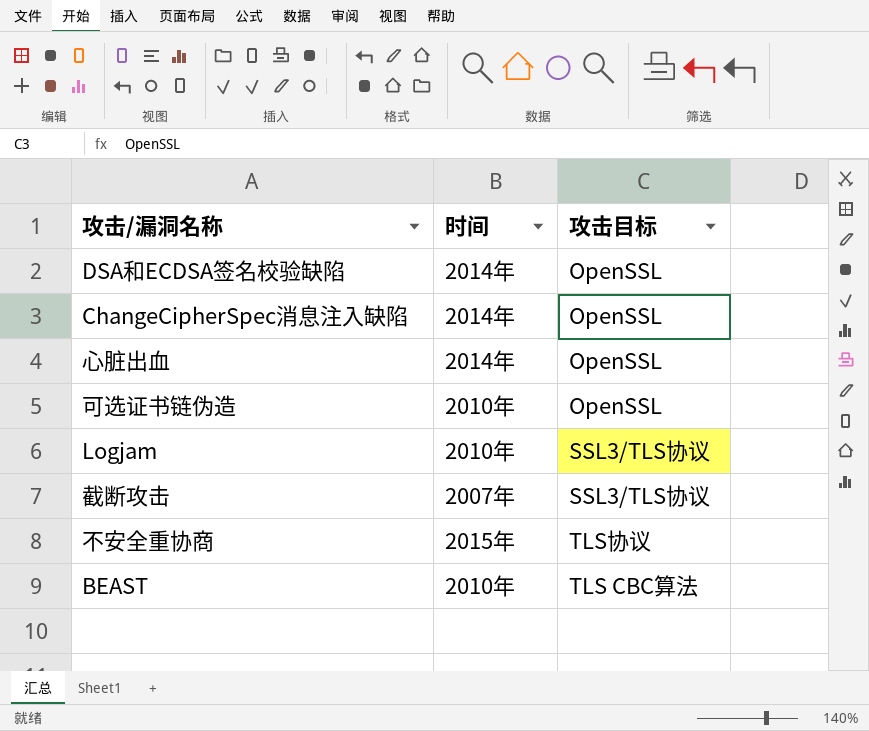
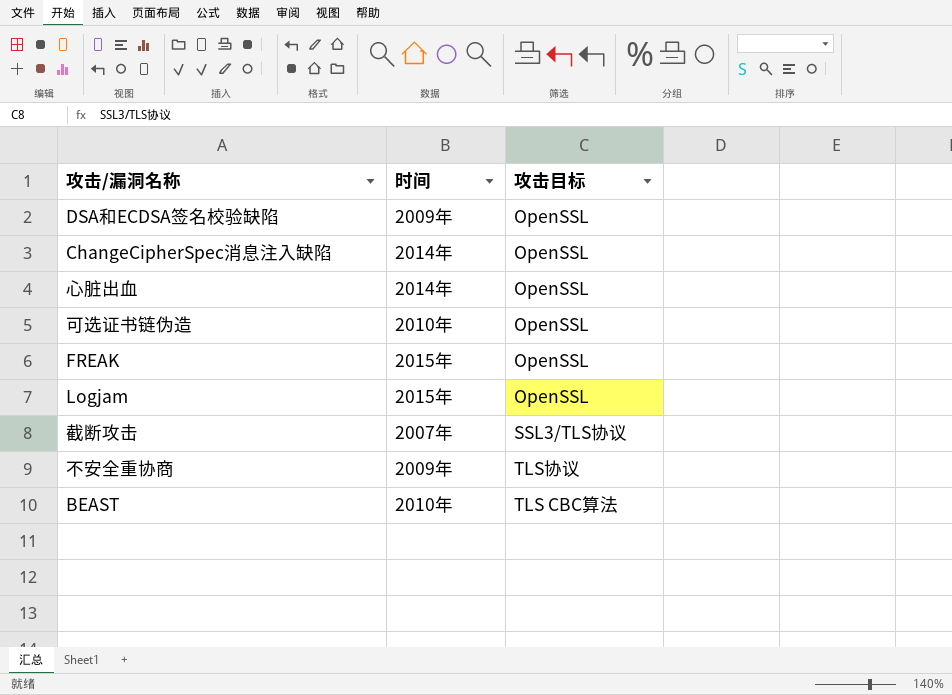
DSA和ECDSA签名校验缺陷 | 时间: 2014年 -> 2009年
row FREAK: none -> 2015年 | OpenSSL
Logjam | 时间: 2010年 -> 2015年
Logjam | 攻击目标: SSL3/TLS协议 -> OpenSSL
不安全重协商 | 时间: 2015年 -> 2009年

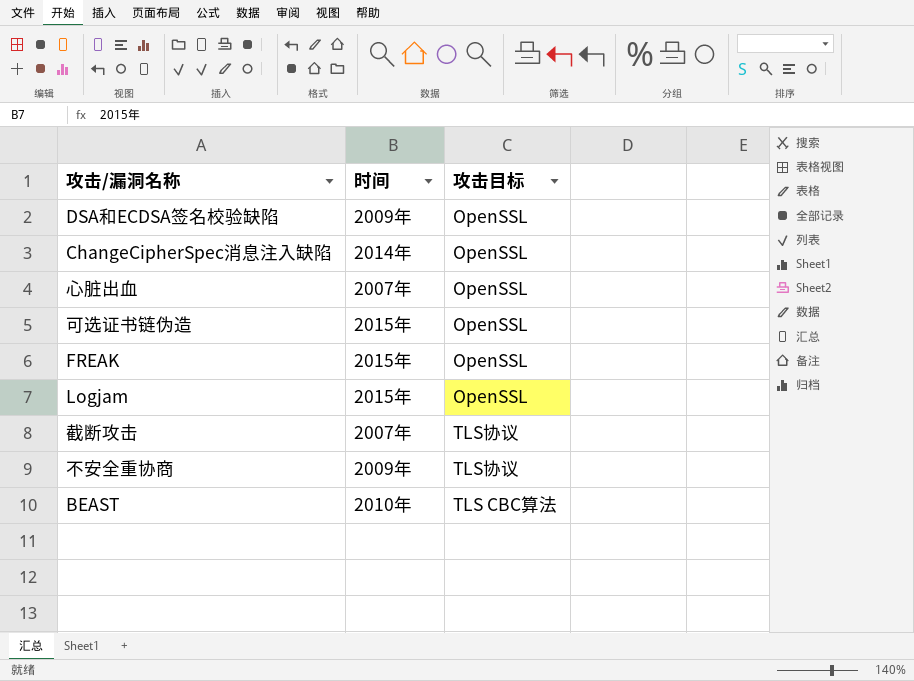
心脏出血 | 时间: 2014年 -> 2007年
可选证书链伪造 | 时间: 2010年 -> 2015年
截断攻击 | 攻击目标: SSL3/TLS协议 -> TLS协议

